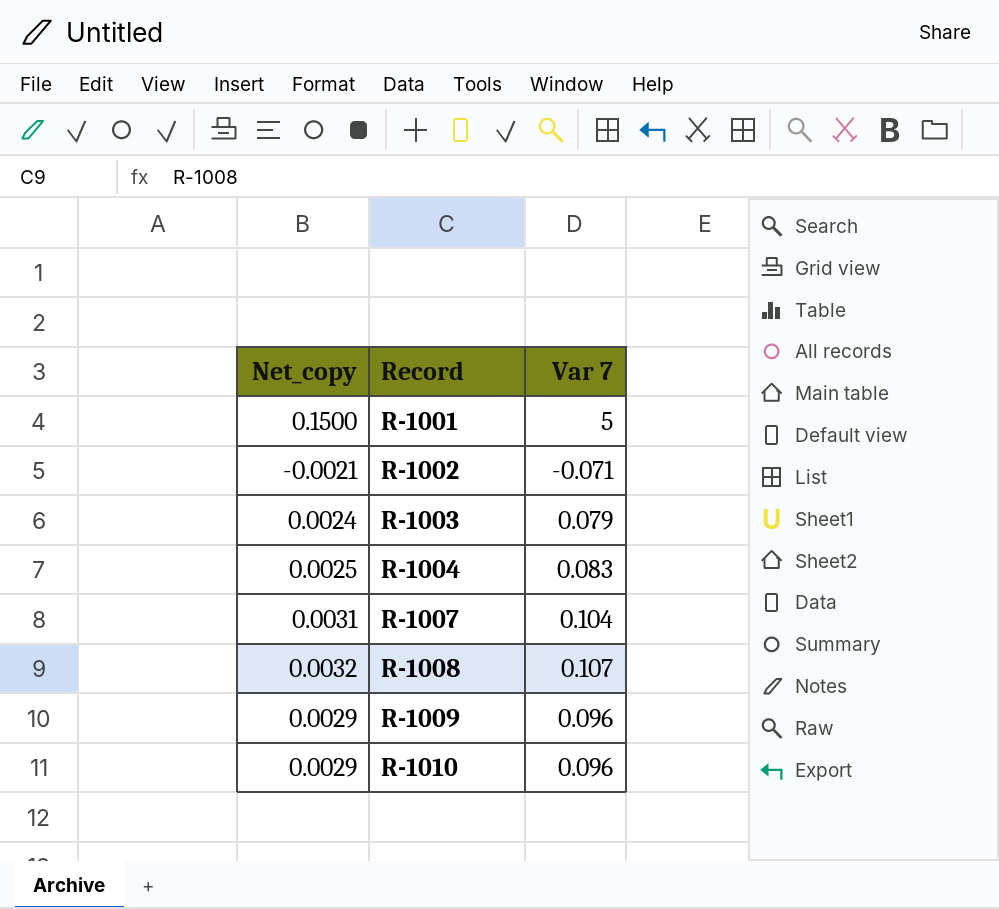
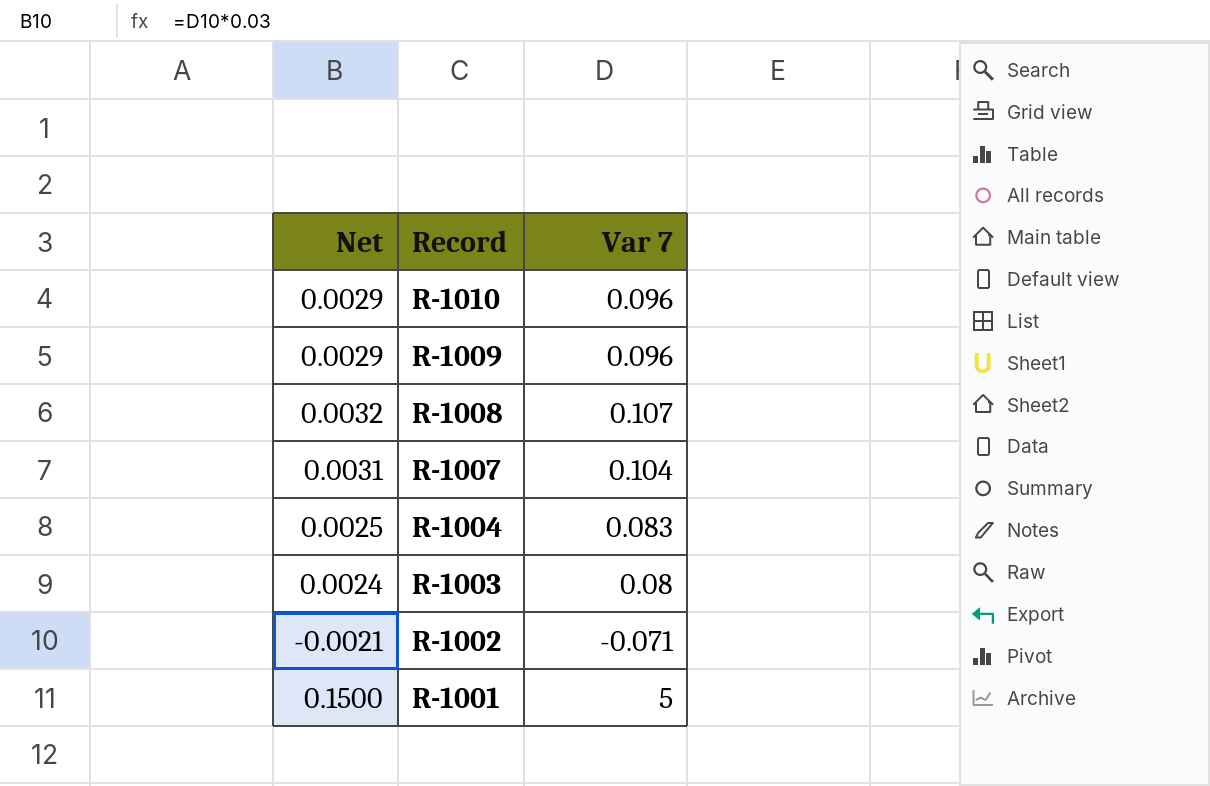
row order: Record ascending -> Record descending
column name: Net_copy -> Net
R-1003 | Var 7: 0.079 -> 0.08

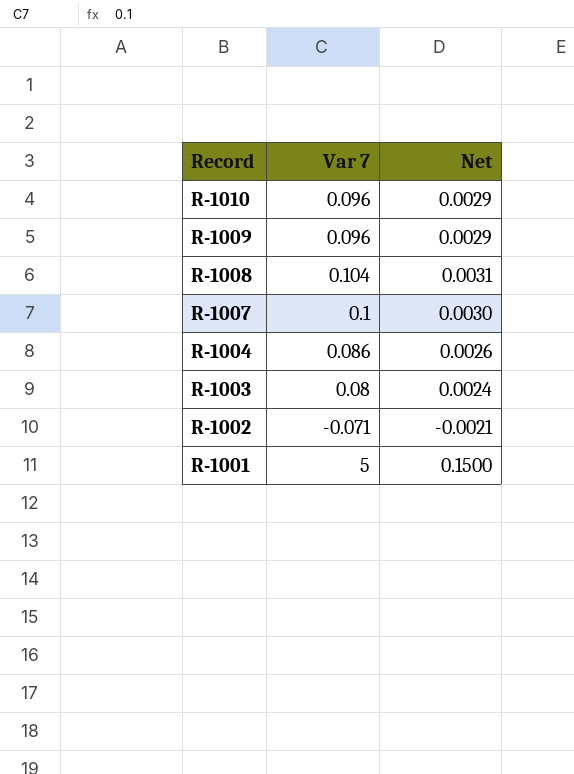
column Net | position: 1 -> 3
R-1008 | Var 7: 0.107 -> 0.104
R-1008 | Net: 0.0032 -> 0.0031
R-1007 | Var 7: 0.104 -> 0.1
R-1007 | Net: 0.0031 -> 0.0030
R-1004 | Var 7: 0.083 -> 0.086
R-1004 | Net: 0.0025 -> 0.0026

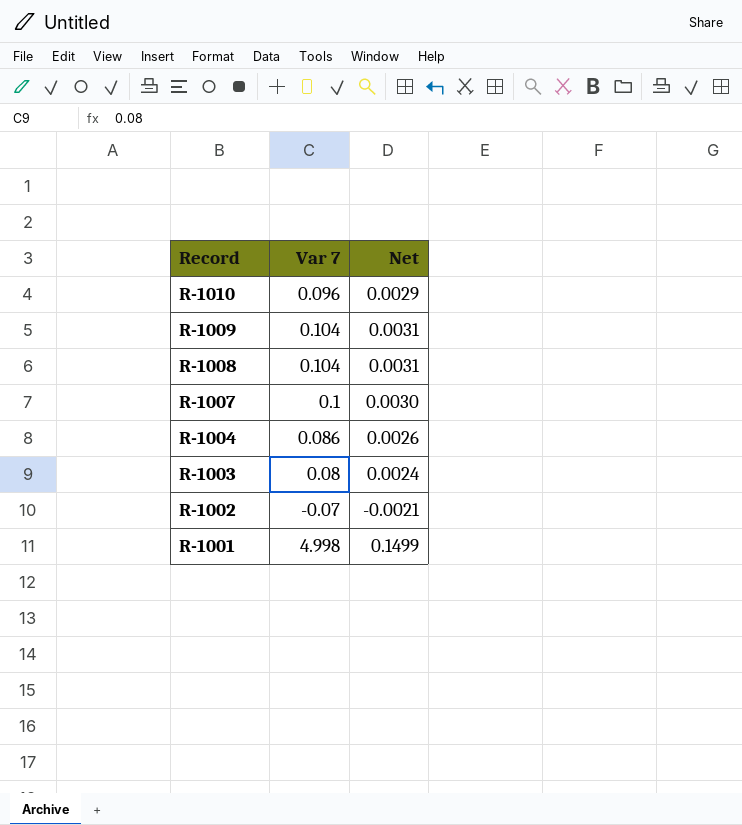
R-1009 | Var 7: 0.096 -> 0.104
R-1009 | Net: 0.0029 -> 0.0031
R-1002 | Var 7: -0.071 -> -0.07
R-1001 | Var 7: 5 -> 4.998
R-1001 | Net: 0.1500 -> 0.1499

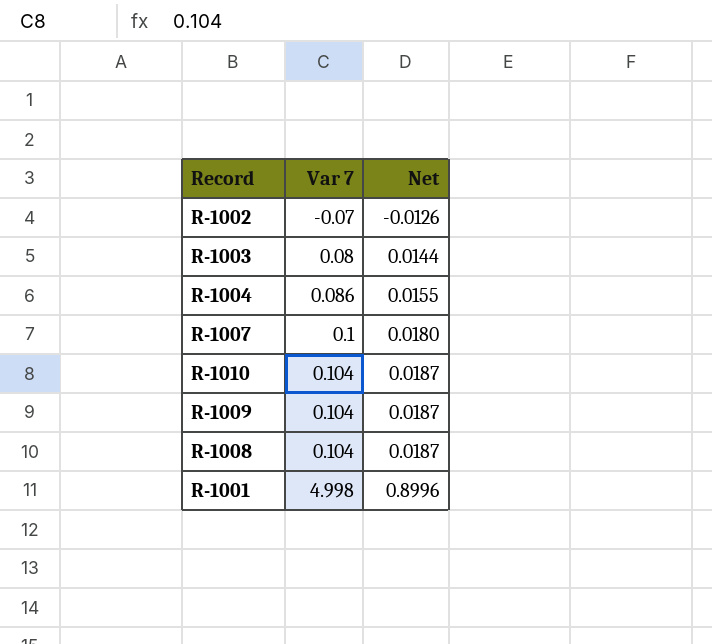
row order: Record descending -> Var 7 ascending
column Net | formula: [Var 7] * 0.03 -> [Var 7] * 0.18
R-1010 | Var 7: 0.096 -> 0.104

